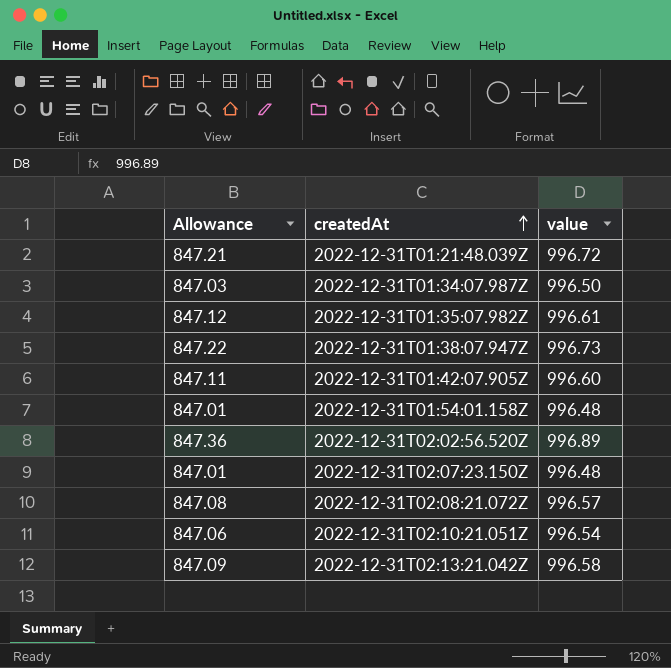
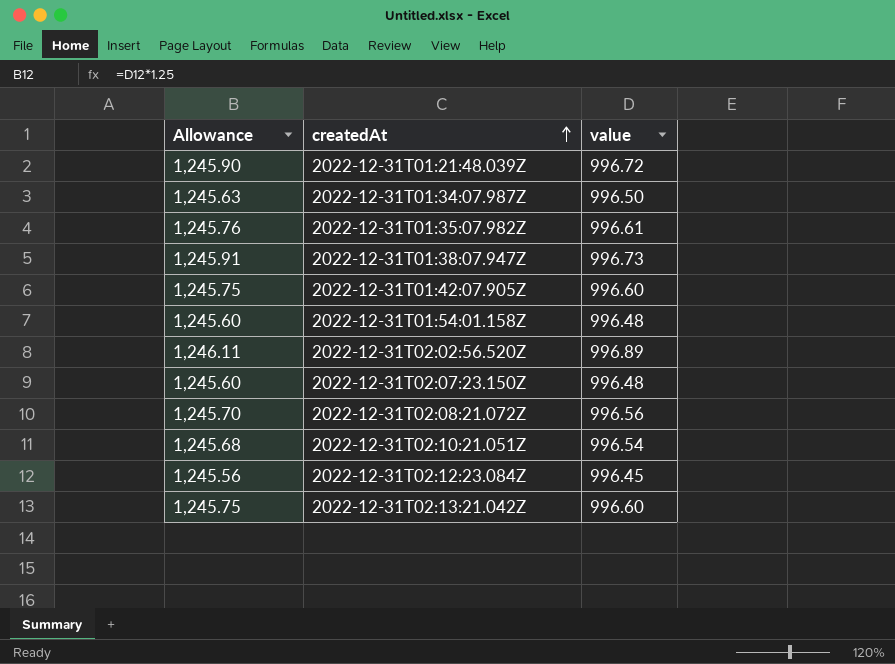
column Allowance | formula: [value] * 0.85 -> [value] * 1.25
2022-12-31T02:08:21.072Z | value: 996.57 -> 996.56
row 2022-12-31T02:12:23.084Z: none -> 1,245.56 | 996.45
2022-12-31T02:13:21.042Z | value: 996.58 -> 996.60

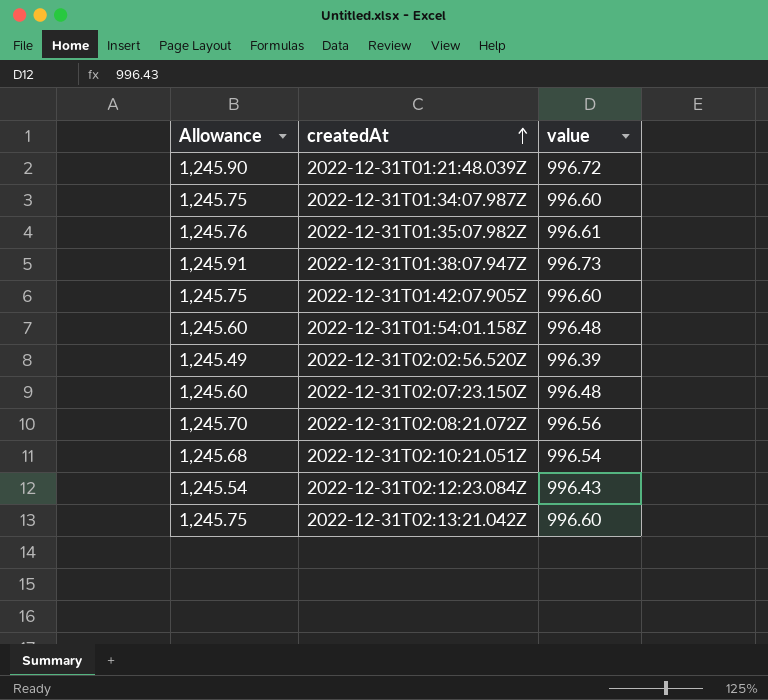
2022-12-31T01:34:07.987Z | Allowance: 1,245.63 -> 1,245.75
2022-12-31T01:34:07.987Z | value: 996.50 -> 996.60
2022-12-31T02:02:56.520Z | Allowance: 1,246.11 -> 1,245.49
2022-12-31T02:02:56.520Z | value: 996.89 -> 996.39
2022-12-31T02:12:23.084Z | Allowance: 1,245.56 -> 1,245.54
2022-12-31T02:12:23.084Z | value: 996.45 -> 996.43

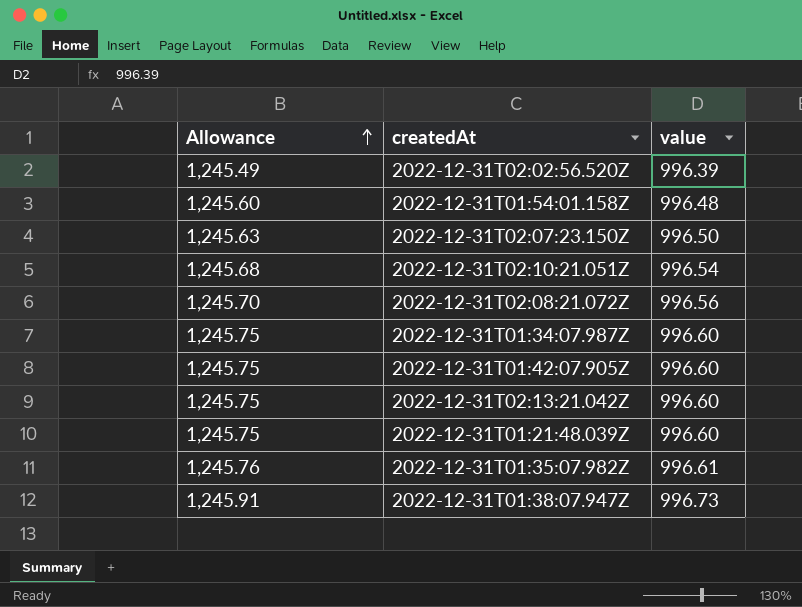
row order: createdAt ascending -> Allowance ascending
row 2022-12-31T02:12:23.084Z: 1,245.54 | 996.43 -> none
2022-12-31T02:07:23.150Z | Allowance: 1,245.60 -> 1,245.63
2022-12-31T02:07:23.150Z | value: 996.48 -> 996.50
2022-12-31T01:21:48.039Z | Allowance: 1,245.90 -> 1,245.75
2022-12-31T01:21:48.039Z | value: 996.72 -> 996.60

